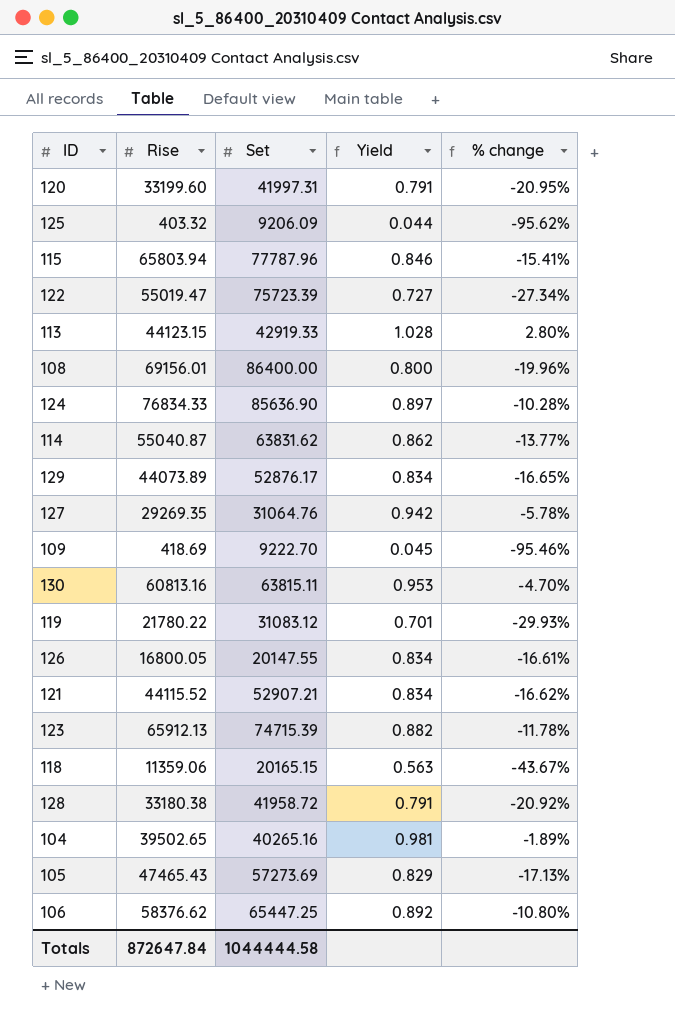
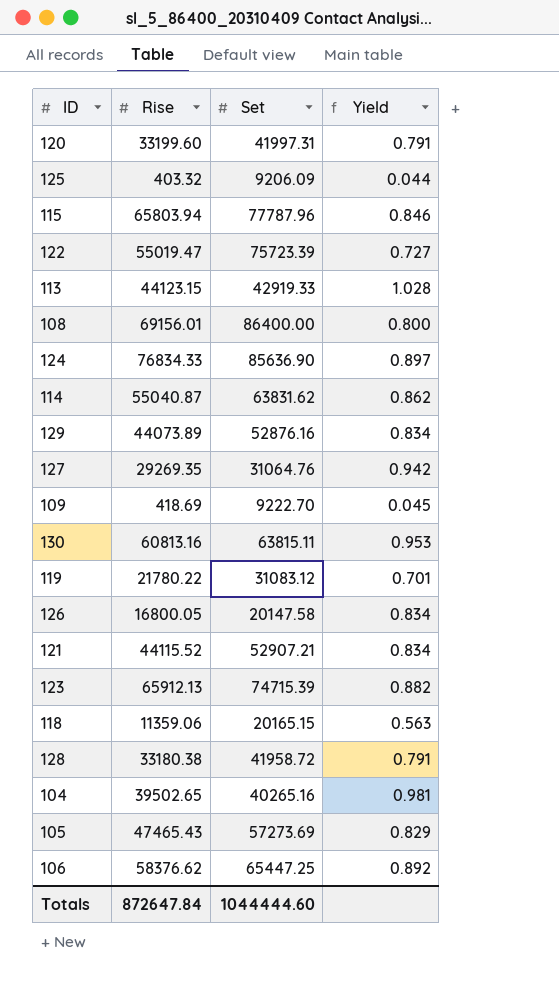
column % change | formula: ([Rise] - [Set]) / [Set] -> none
129 | Set: 52876.17 -> 52876.16
126 | Set: 20147.55 -> 20147.58
Totals | Set: 1044444.58 -> 1044444.60

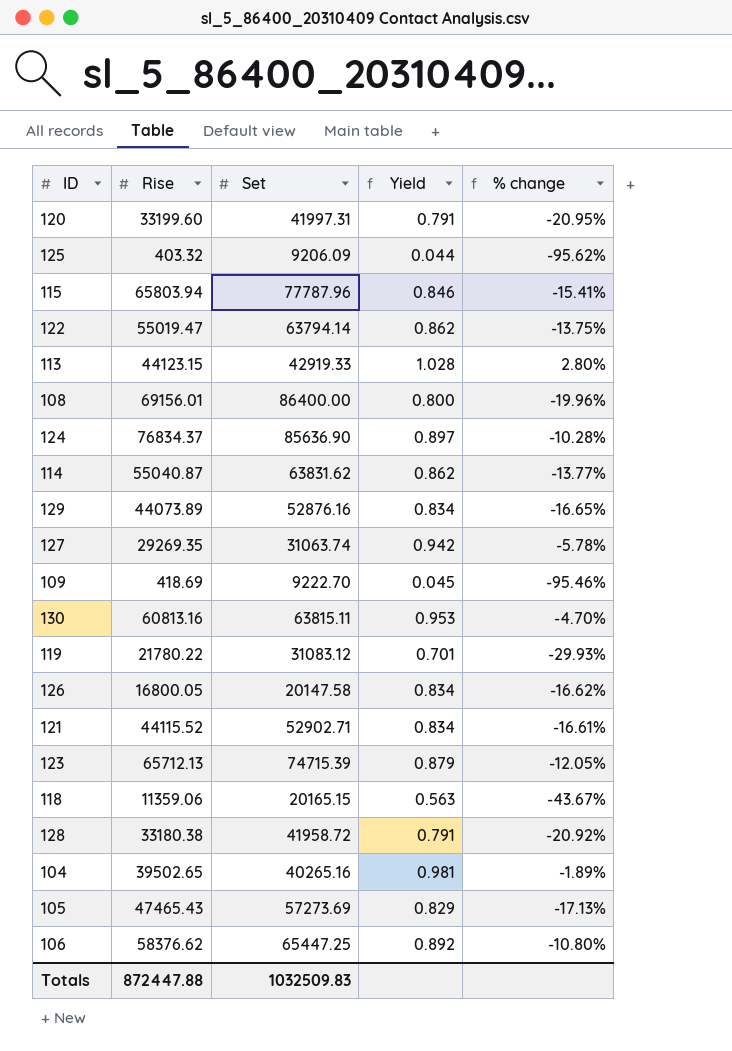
column % change | formula: none -> ([Rise] - [Set]) / [Set]
122 | Set: 75723.39 -> 63794.14
122 | Yield: 0.727 -> 0.862
124 | Rise: 76834.33 -> 76834.37
127 | Set: 31064.76 -> 31063.74
121 | Set: 52907.21 -> 52902.71
123 | Rise: 65912.13 -> 65712.13
123 | Yield: 0.882 -> 0.879
Totals | Rise: 872647.84 -> 872447.88
Totals | Set: 1044444.60 -> 1032509.83

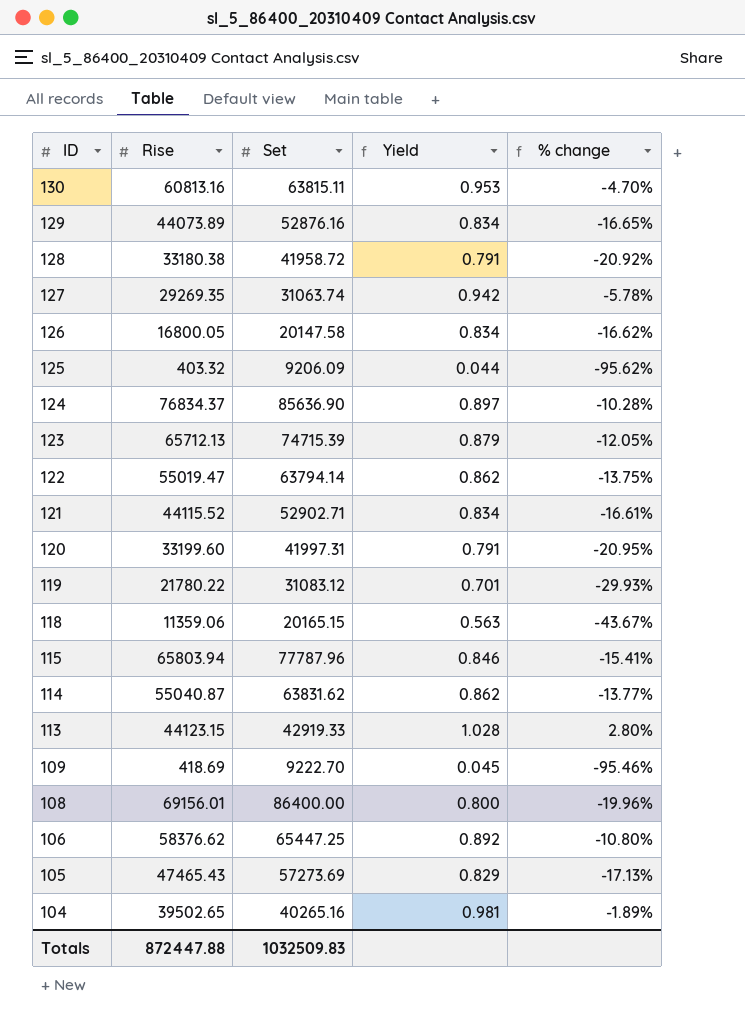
row order: none -> ID descending

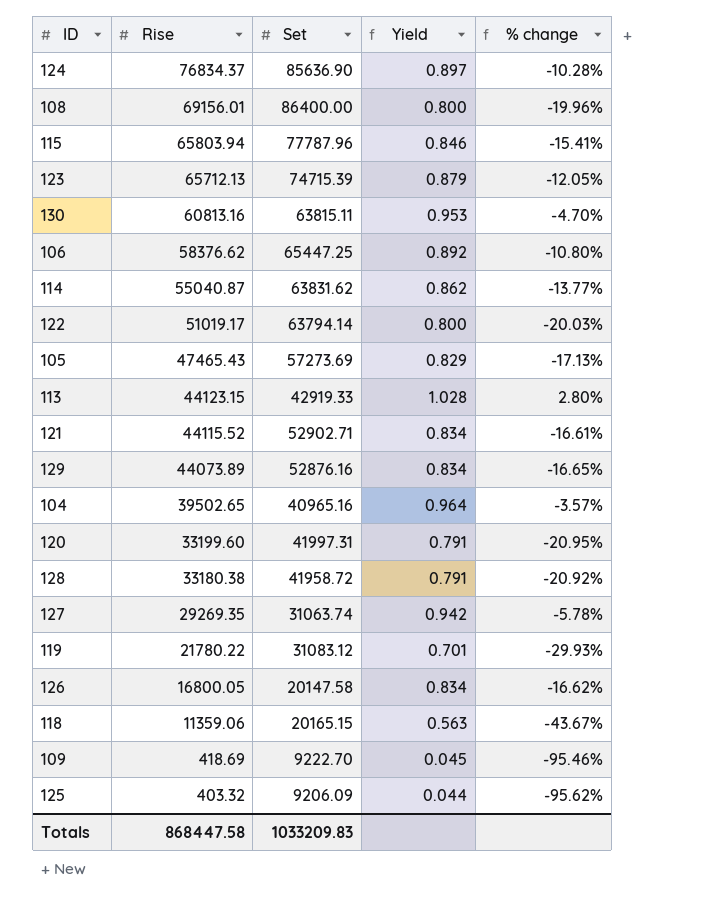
row order: ID descending -> Rise descending
122 | Rise: 55019.47 -> 51019.17
122 | Yield: 0.862 -> 0.800
122 | % change: -13.75% -> -20.03%
104 | Set: 40265.16 -> 40965.16
104 | Yield: 0.981 -> 0.964
104 | % change: -1.89% -> -3.57%
Totals | Rise: 872447.88 -> 868447.58
Totals | Set: 1032509.83 -> 1033209.83

